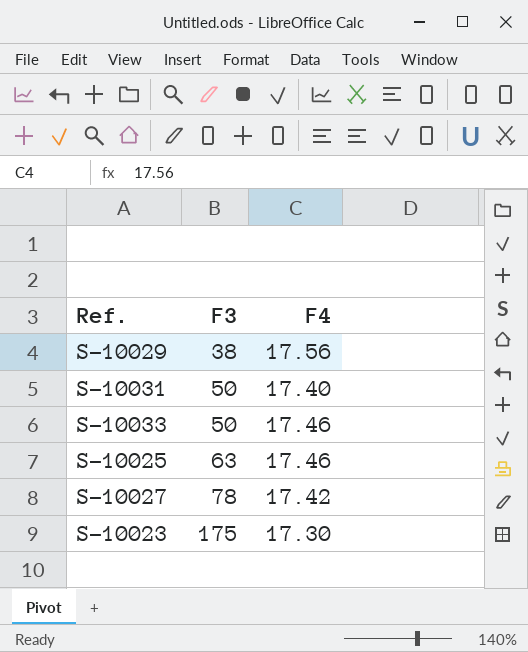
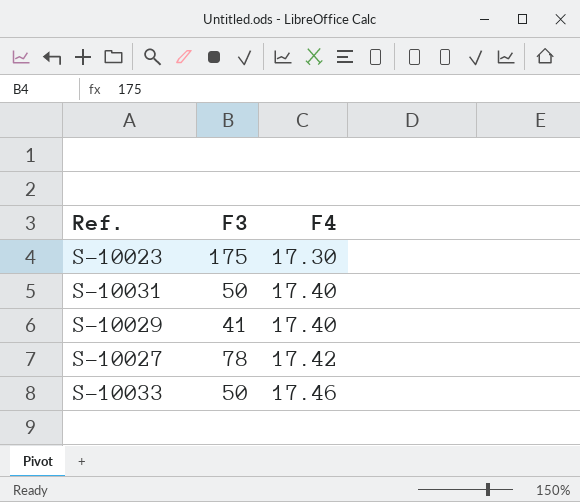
row order: F3 ascending -> F4 ascending
row S-10025: 63 | 17.46 -> none
S-10029 | F3: 38 -> 41
S-10029 | F4: 17.56 -> 17.40

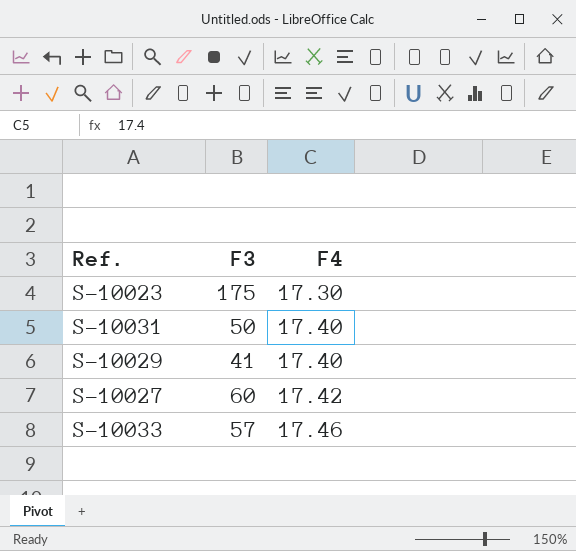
S-10027 | F3: 78 -> 60
S-10033 | F3: 50 -> 57

